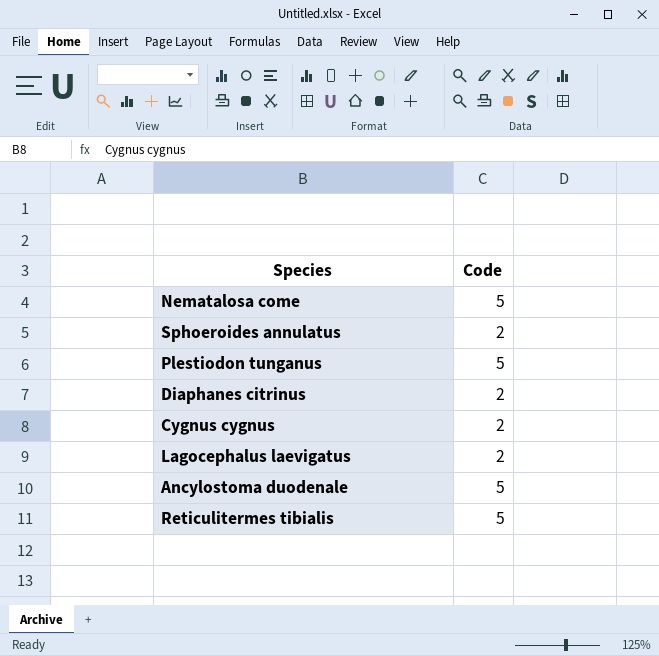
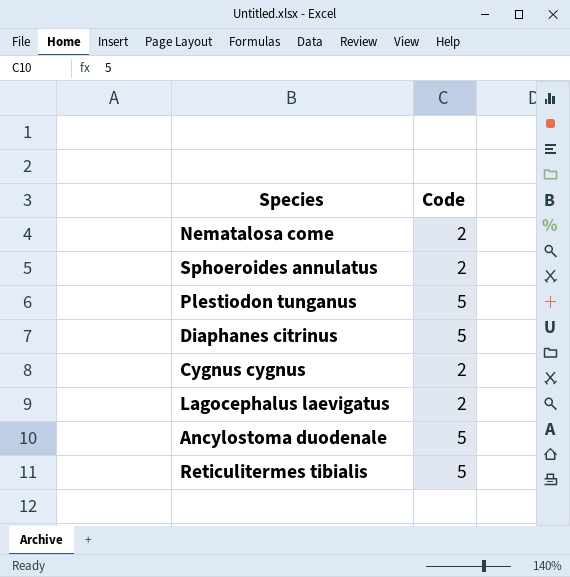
Nematalosa come | Code: 5 -> 2
Diaphanes citrinus | Code: 2 -> 5

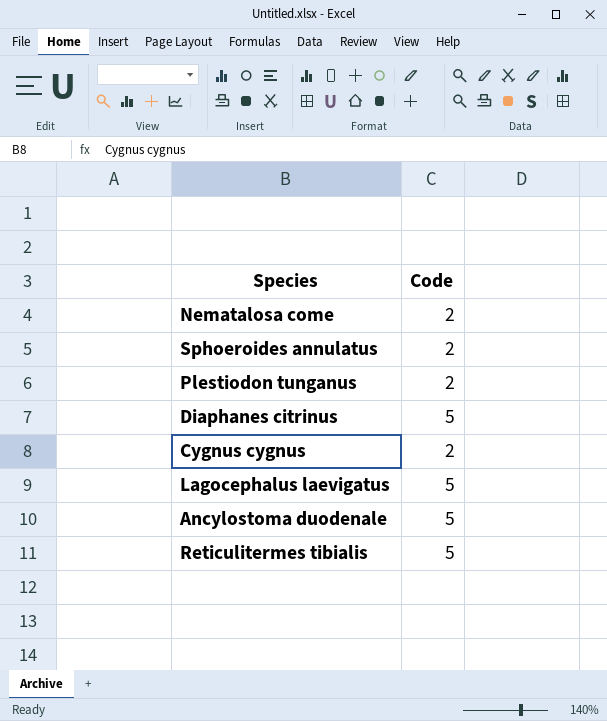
Plestiodon tunganus | Code: 5 -> 2
Lagocephalus laevigatus | Code: 2 -> 5

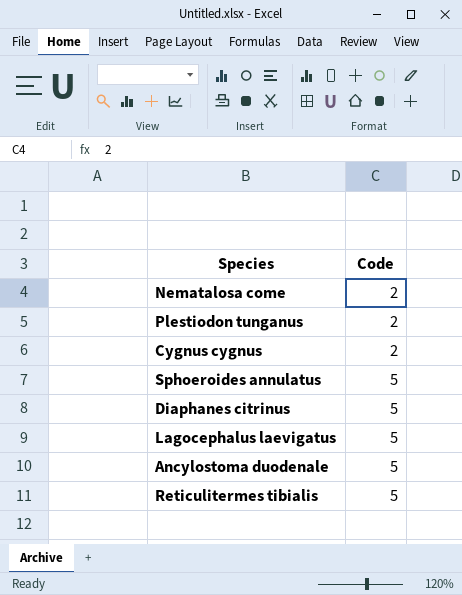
row order: none -> Code ascending
Sphoeroides annulatus | Code: 2 -> 5

